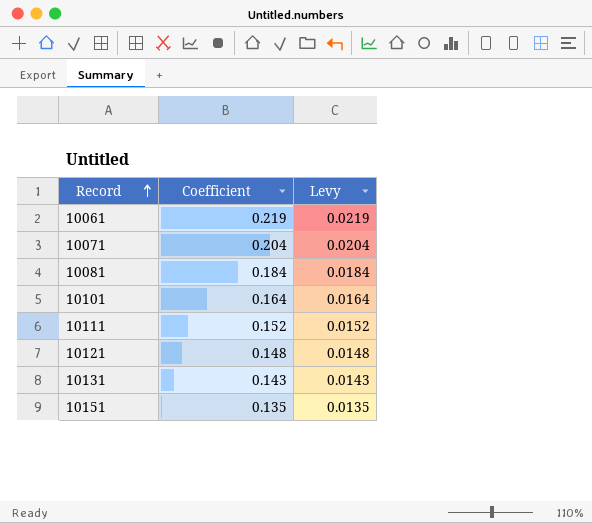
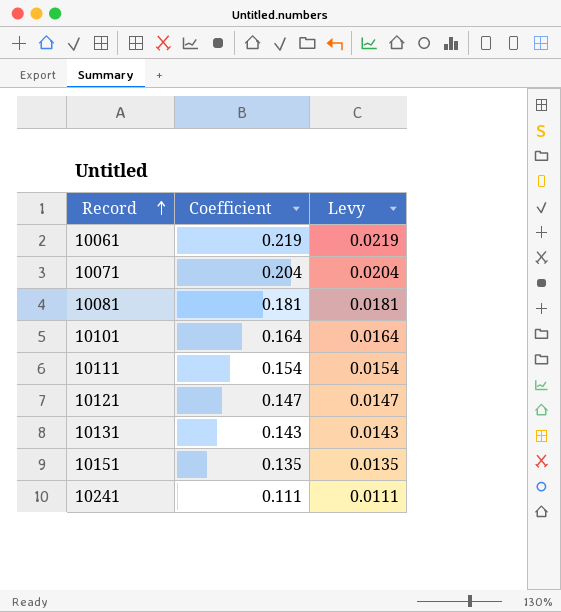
10081 | Coefficient: 0.184 -> 0.181
10081 | Levy: 0.0184 -> 0.0181
10111 | Coefficient: 0.152 -> 0.154
10111 | Levy: 0.0152 -> 0.0154
10121 | Coefficient: 0.148 -> 0.147
10121 | Levy: 0.0148 -> 0.0147
row 10241: none -> 0.111 | 0.0111

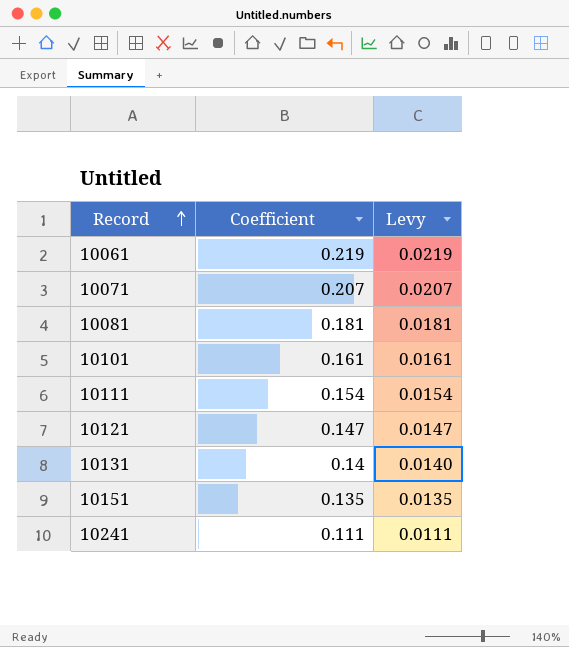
10071 | Coefficient: 0.204 -> 0.207
10071 | Levy: 0.0204 -> 0.0207
10101 | Coefficient: 0.164 -> 0.161
10101 | Levy: 0.0164 -> 0.0161
10131 | Coefficient: 0.143 -> 0.14
10131 | Levy: 0.0143 -> 0.0140

